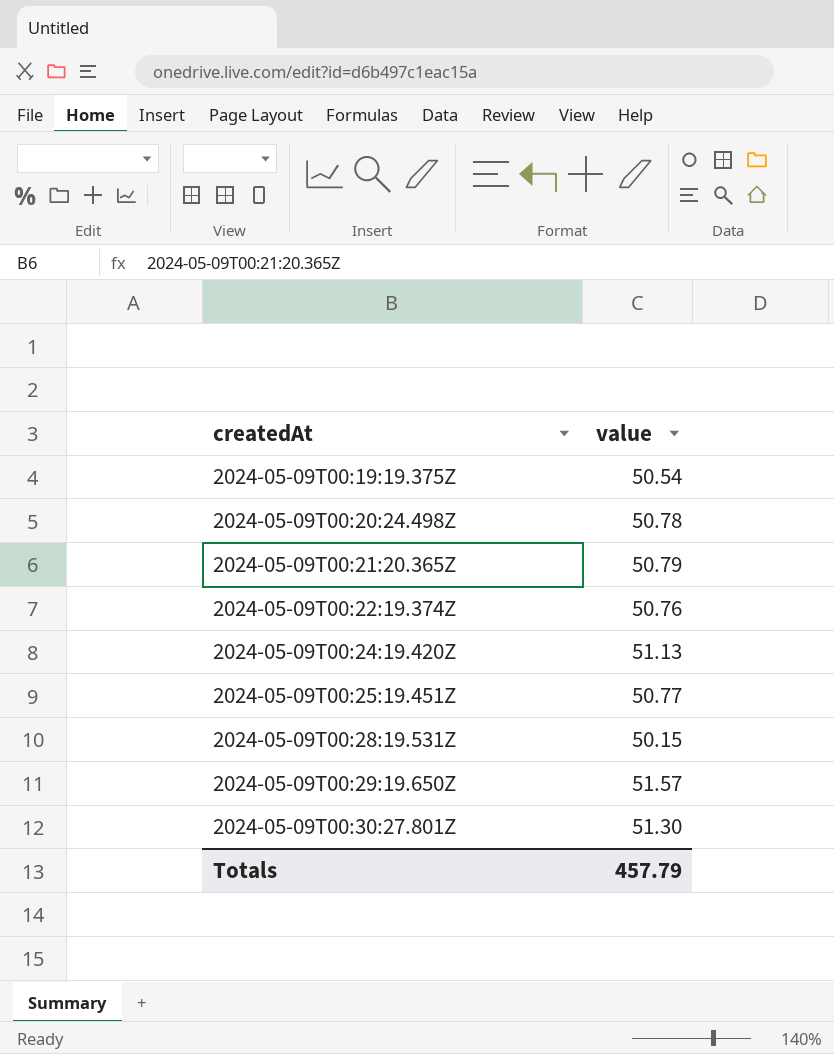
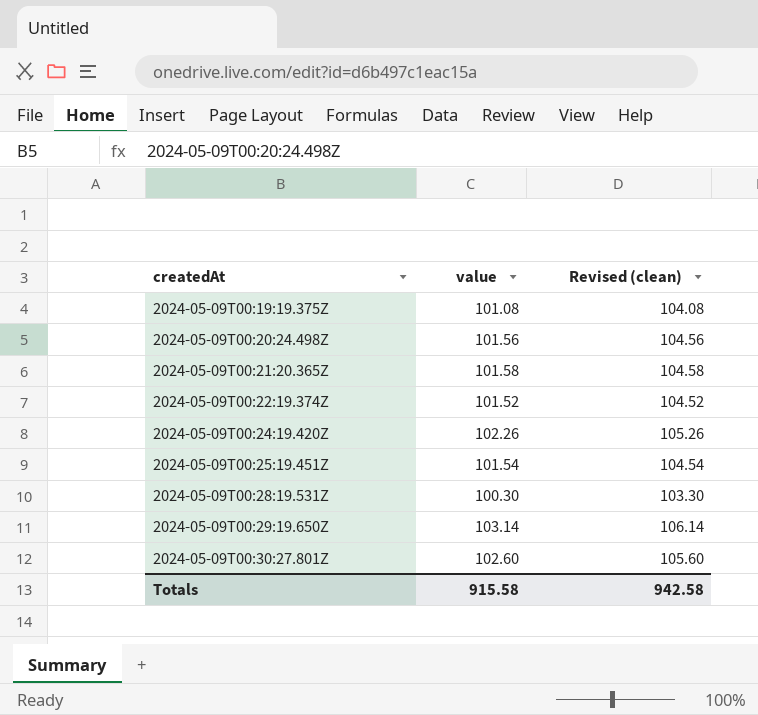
column Revised (clean) | formula: none -> [value] + 3
2024-05-09T00:19:19.375Z | value: 50.54 -> 101.08
2024-05-09T00:20:24.498Z | value: 50.78 -> 101.56
2024-05-09T00:21:20.365Z | value: 50.79 -> 101.58
2024-05-09T00:22:19.374Z | value: 50.76 -> 101.52
2024-05-09T00:24:19.420Z | value: 51.13 -> 102.26
2024-05-09T00:25:19.451Z | value: 50.77 -> 101.54
2024-05-09T00:28:19.531Z | value: 50.15 -> 100.30
2024-05-09T00:29:19.650Z | value: 51.57 -> 103.14
2024-05-09T00:30:27.801Z | value: 51.30 -> 102.60
Totals | value: 457.79 -> 915.58

